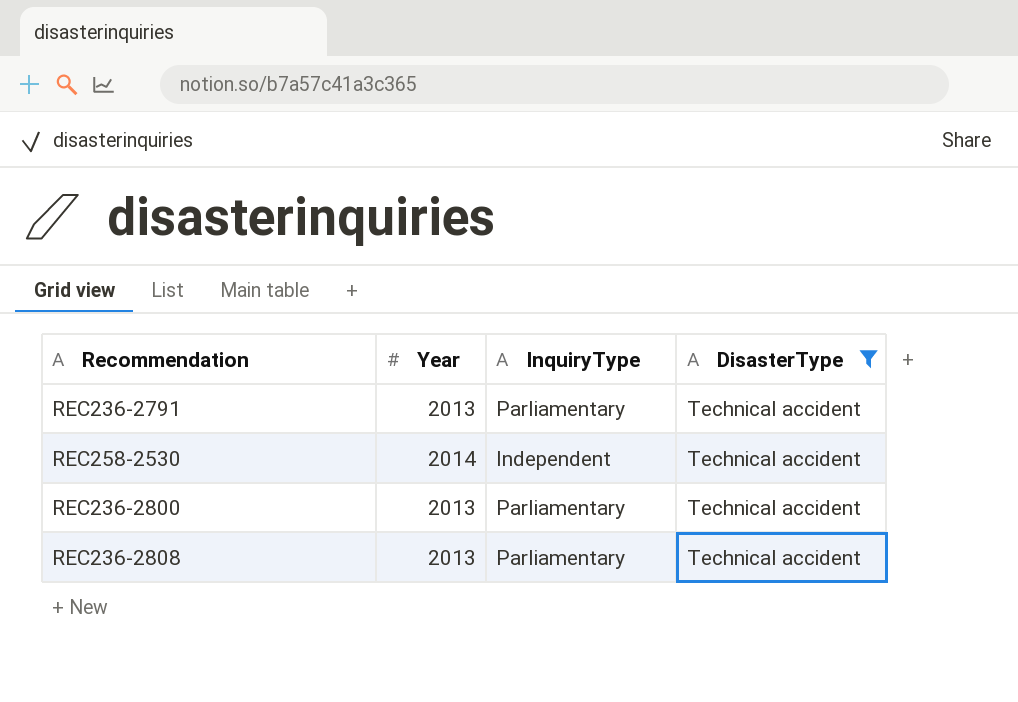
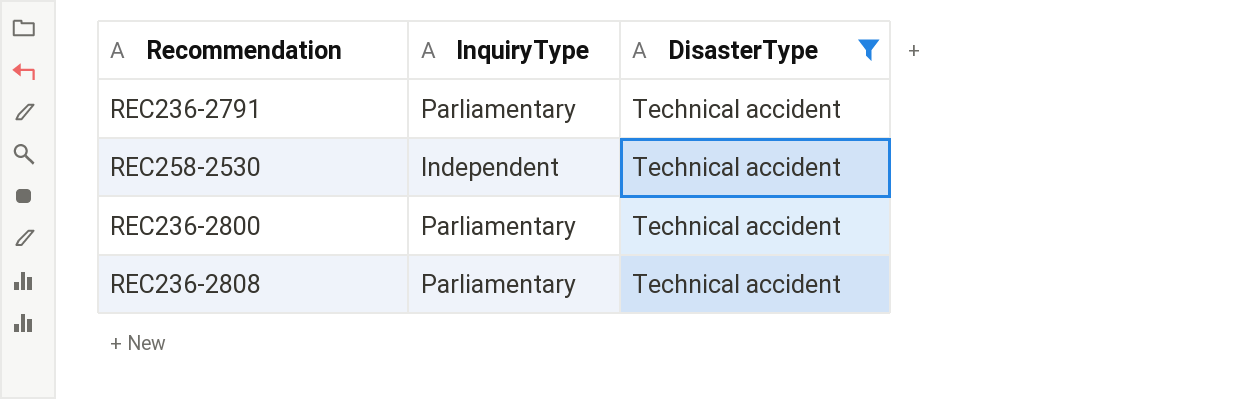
column Year | position: 2 -> none

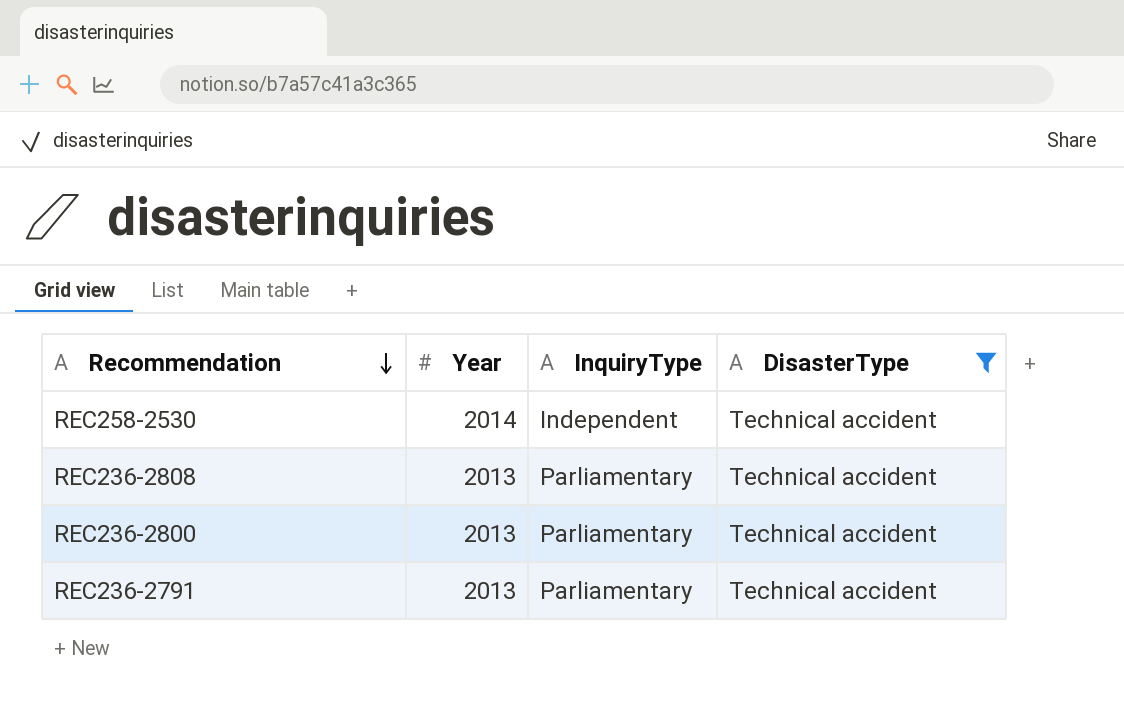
row order: none -> Recommendation descending
column Year | position: none -> 2

